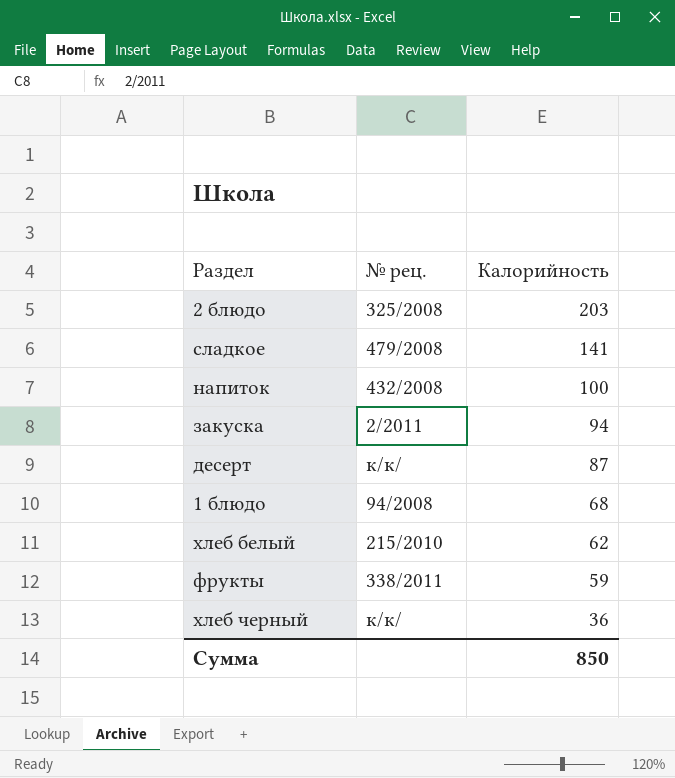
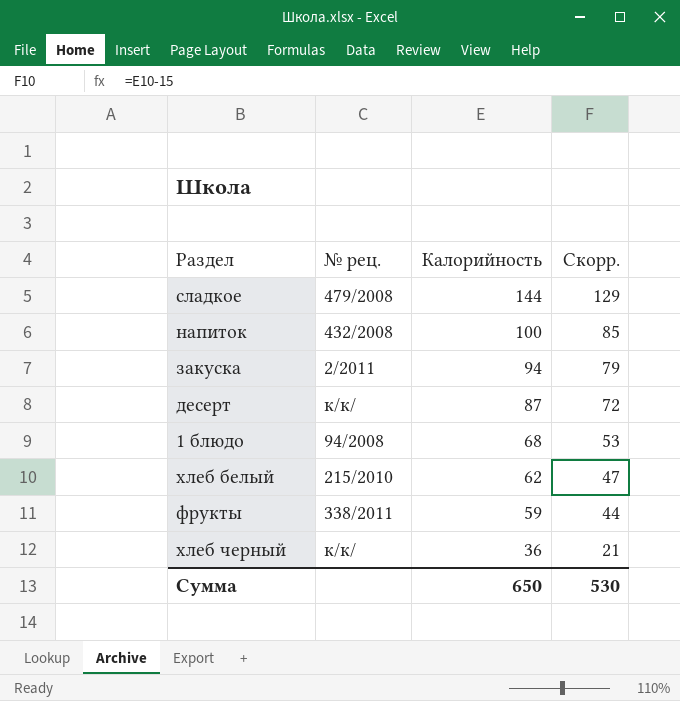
column Скорр. | formula: none -> [Калорийность] - 15
row 2 блюдо: 325/2008 | 203 -> none
сладкое | Калорийность: 141 -> 144
Сумма | Калорийность: 850 -> 650

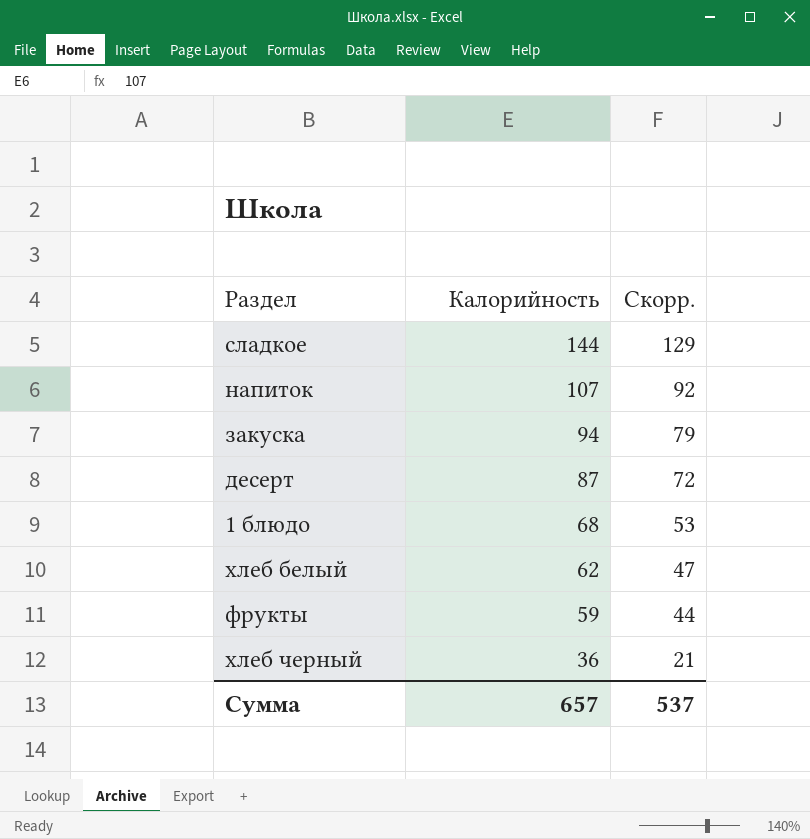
column № рец. | position: 2 -> none
напиток | Калорийность: 100 -> 107
напиток | Скорр.: 85 -> 92
Сумма | Калорийность: 650 -> 657
Сумма | Скорр.: 530 -> 537

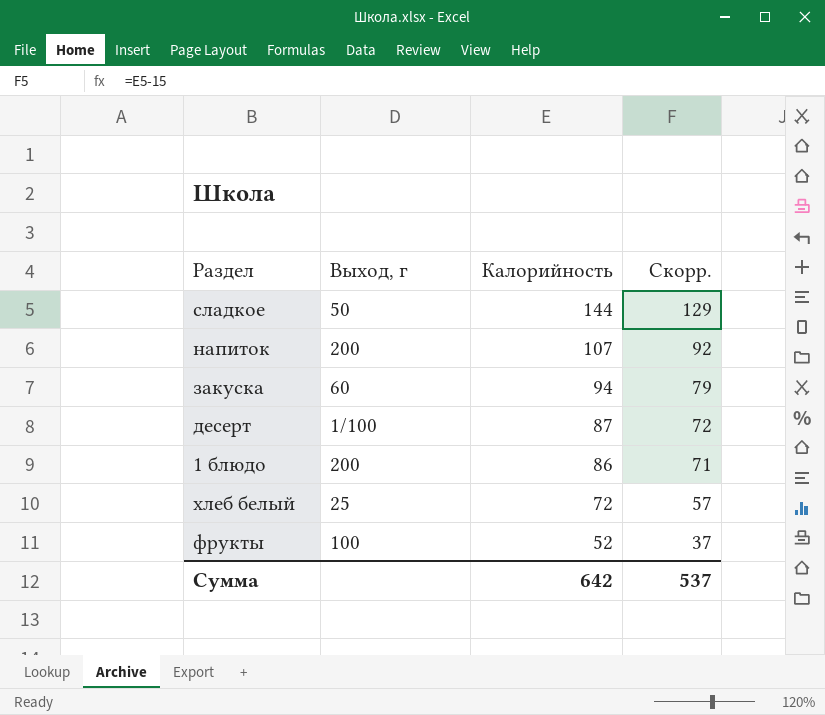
column Выход, г | position: none -> 2
row хлеб черный: 36 | 21 -> none
1 блюдо | Калорийность: 68 -> 86
1 блюдо | Скорр.: 53 -> 71
хлеб белый | Калорийность: 62 -> 72
хлеб белый | Скорр.: 47 -> 57
фрукты | Калорийность: 59 -> 52
фрукты | Скорр.: 44 -> 37
Сумма | Калорийность: 657 -> 642

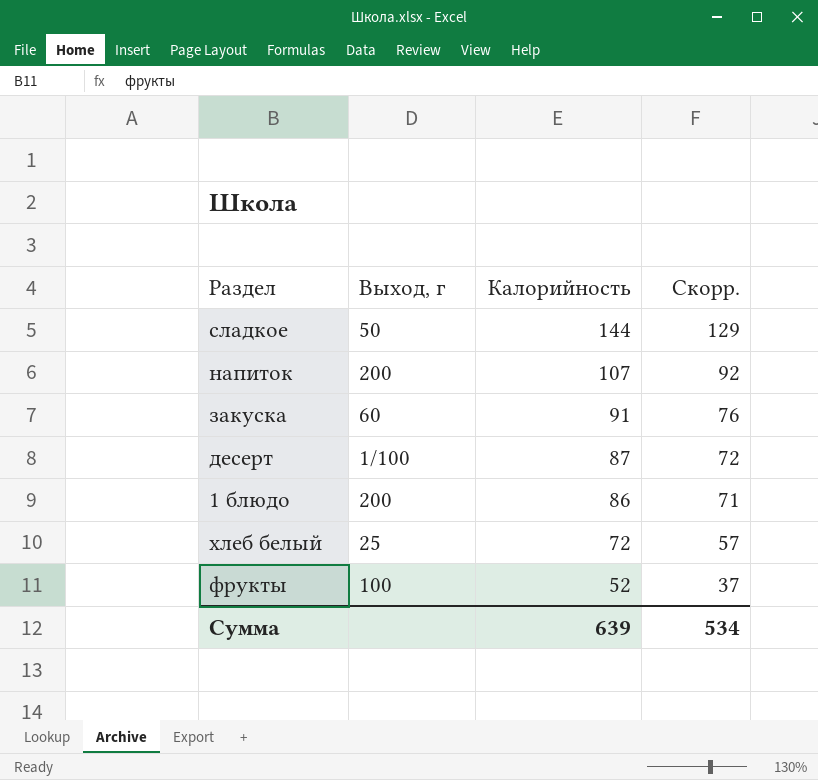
закуска | Калорийность: 94 -> 91
закуска | Скорр.: 79 -> 76
Сумма | Калорийность: 642 -> 639
Сумма | Скорр.: 537 -> 534

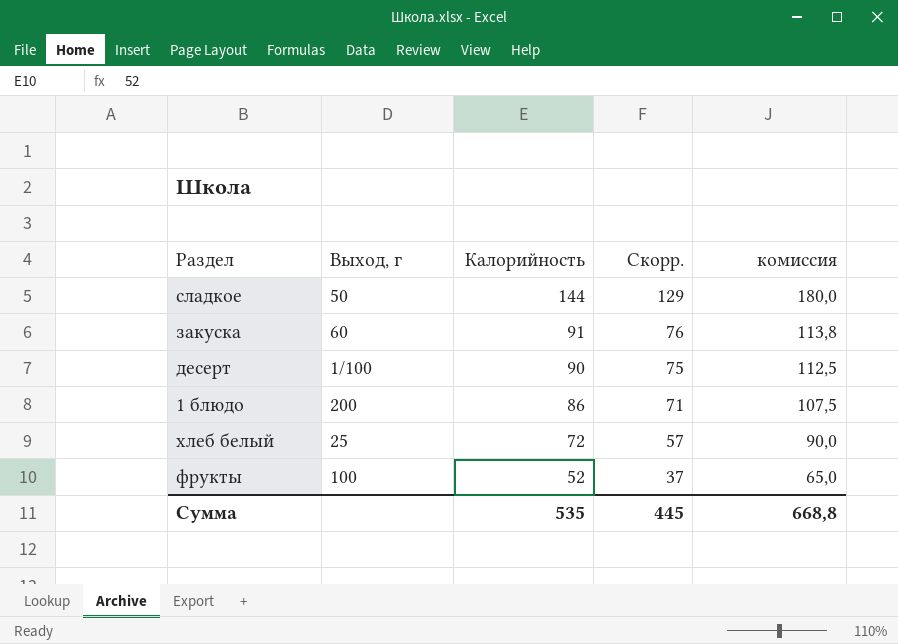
column комиссия | formula: none -> [Калорийность] * 1,25
row напиток: 200 | 107 | 92 -> none
десерт | Калорийность: 87 -> 90
десерт | Скорр.: 72 -> 75
Сумма | Калорийность: 639 -> 535
Сумма | Скорр.: 534 -> 445

